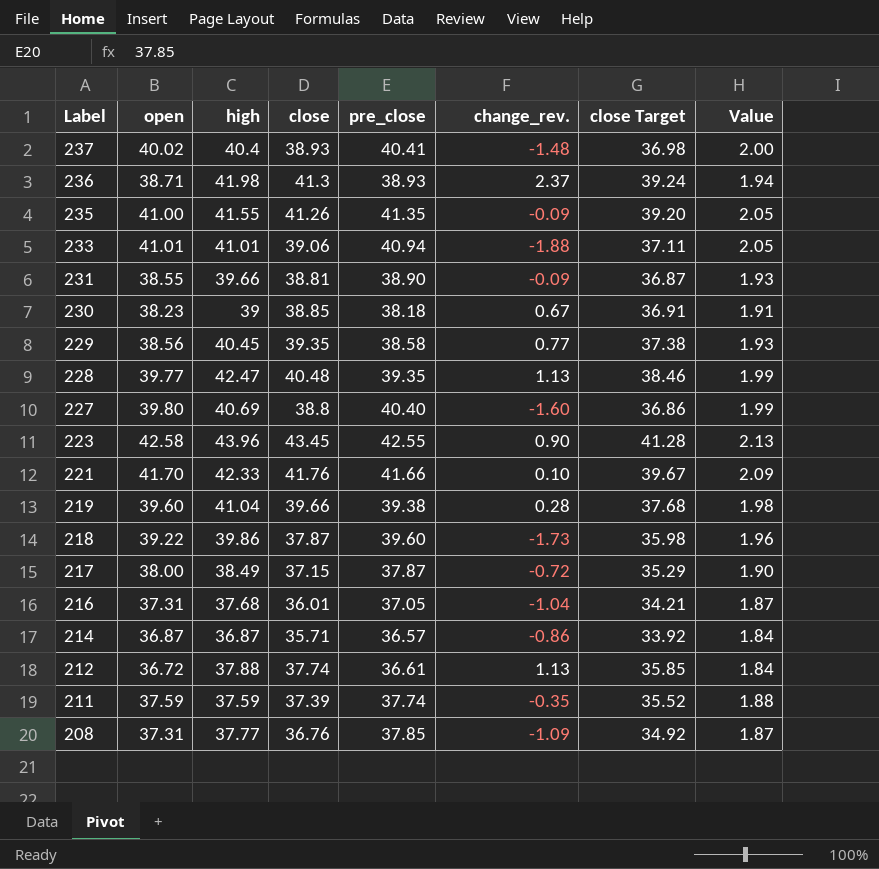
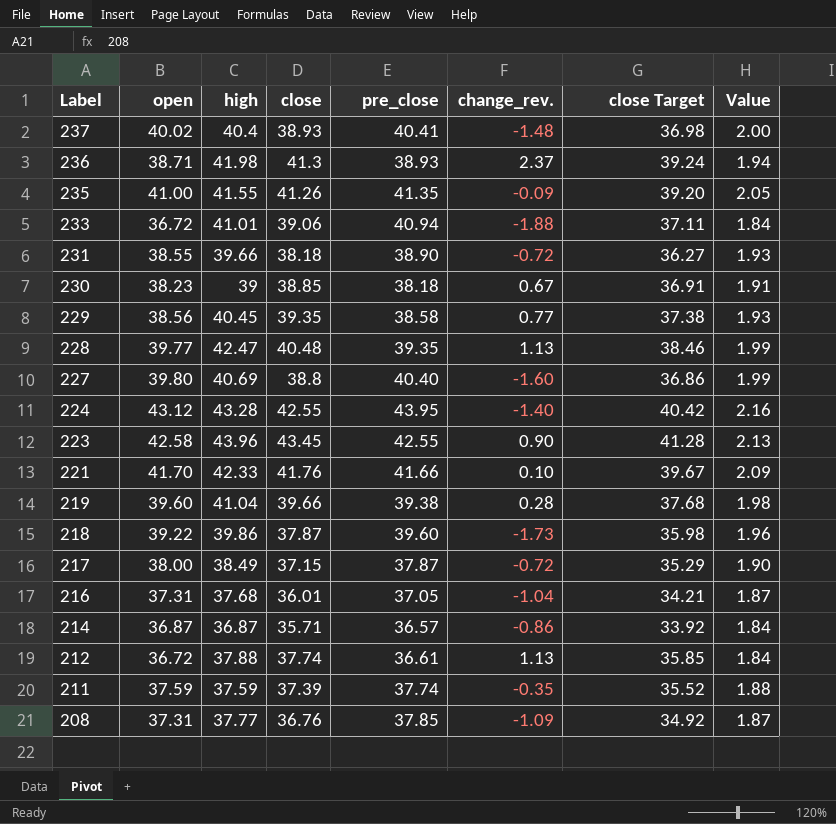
233 | open: 41.01 -> 36.72
233 | Value: 2.05 -> 1.84
231 | close: 38.81 -> 38.18
231 | change_rev.: -0.09 -> -0.72
231 | close Target: 36.87 -> 36.27
row 224: none -> 43.12 | 43.28 | 42.55 | 43.95 | -1.40 | 40.42 | 2.16

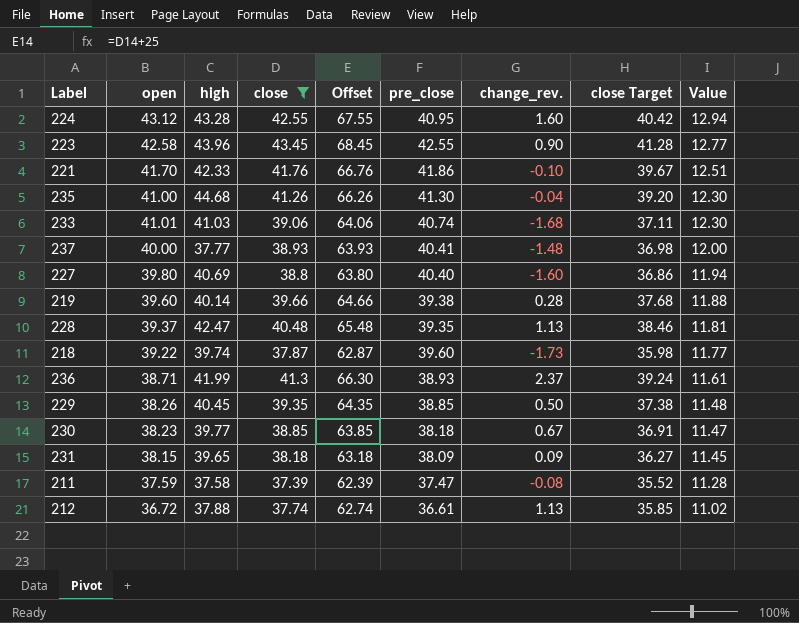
filter: none -> close >= 37.39
row order: Label descending -> Value descending
column Offset | formula: none -> [close] + 25
column Value | formula: [open] * 0.05 -> [open] * 0.3
224 | pre_close: 43.95 -> 40.95
224 | change_rev.: -1.40 -> 1.60
221 | pre_close: 41.66 -> 41.86
221 | change_rev.: 0.10 -> -0.10
235 | high: 41.55 -> 44.68
235 | pre_close: 41.35 -> 41.30
235 | change_rev.: -0.09 -> -0.04
233 | open: 36.72 -> 41.01
233 | high: 41.01 -> 41.03
233 | pre_close: 40.94 -> 40.74
233 | change_rev.: -1.88 -> -1.68
237 | open: 40.02 -> 40.00
237 | high: 40.4 -> 37.77
219 | high: 41.04 -> 40.14
228 | open: 39.77 -> 39.37
218 | high: 39.86 -> 39.74
236 | high: 41.98 -> 41.99
229 | open: 38.56 -> 38.26
229 | pre_close: 38.58 -> 38.85
229 | change_rev.: 0.77 -> 0.50
230 | high: 39 -> 39.77
231 | open: 38.55 -> 38.15
231 | high: 39.66 -> 39.65
231 | pre_close: 38.90 -> 38.09
231 | change_rev.: -0.72 -> 0.09
211 | high: 37.59 -> 37.58
211 | pre_close: 37.74 -> 37.47
211 | change_rev.: -0.35 -> -0.08

